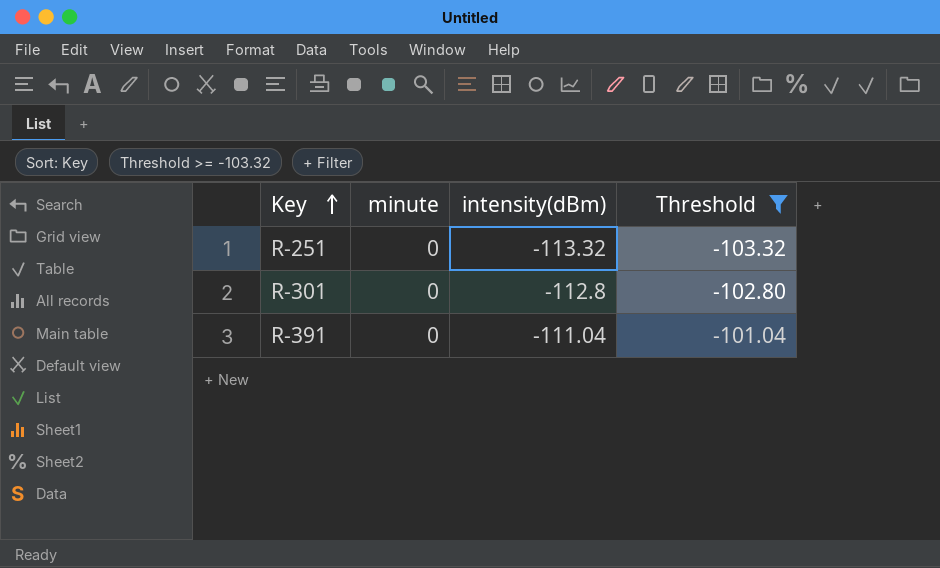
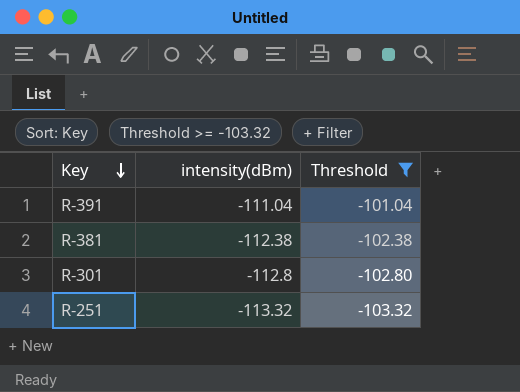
row order: Key ascending -> Key descending
column minute | position: 2 -> none
row R-381: none -> -112.38 | -102.38

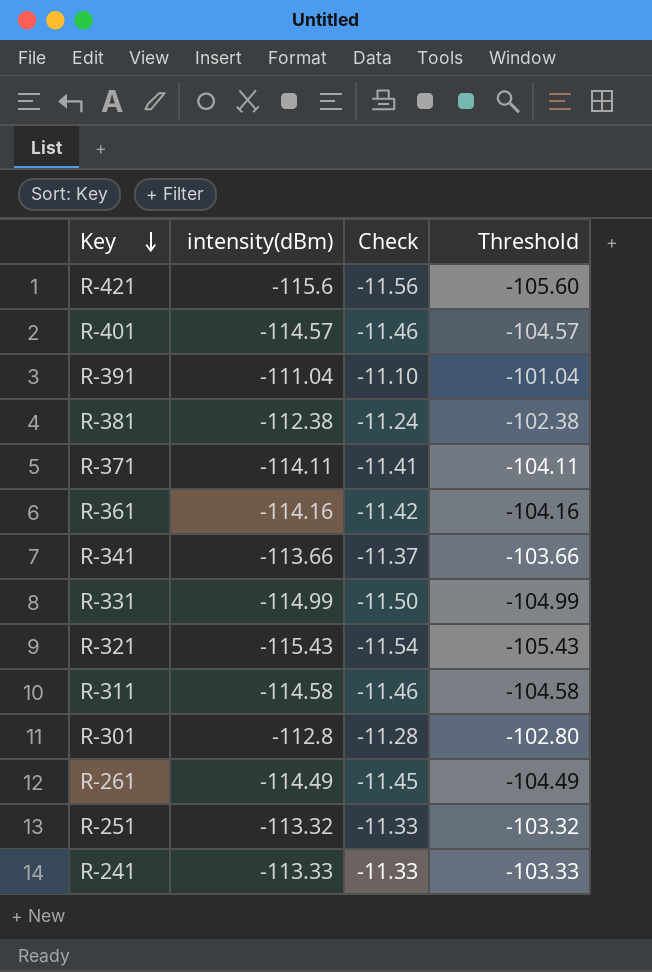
filter: Threshold >= -103.32 -> none
column Check | formula: none -> [intensity(dBm)] * 0.1

